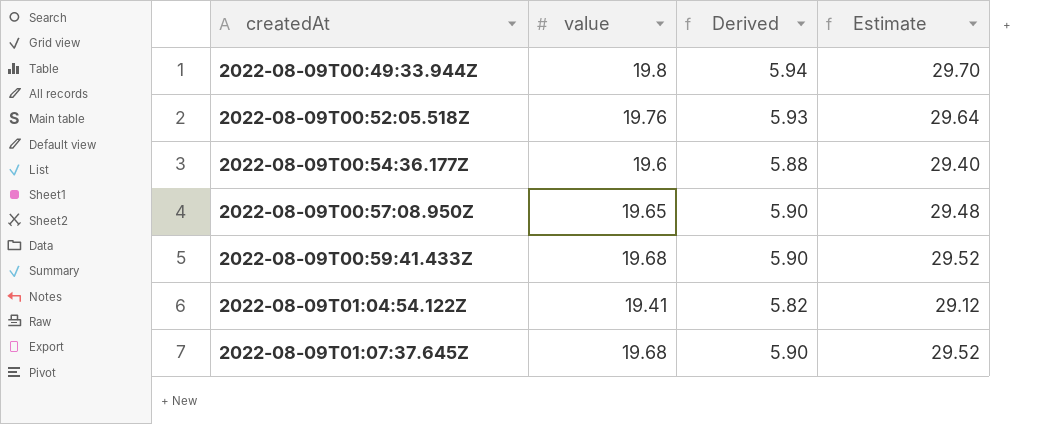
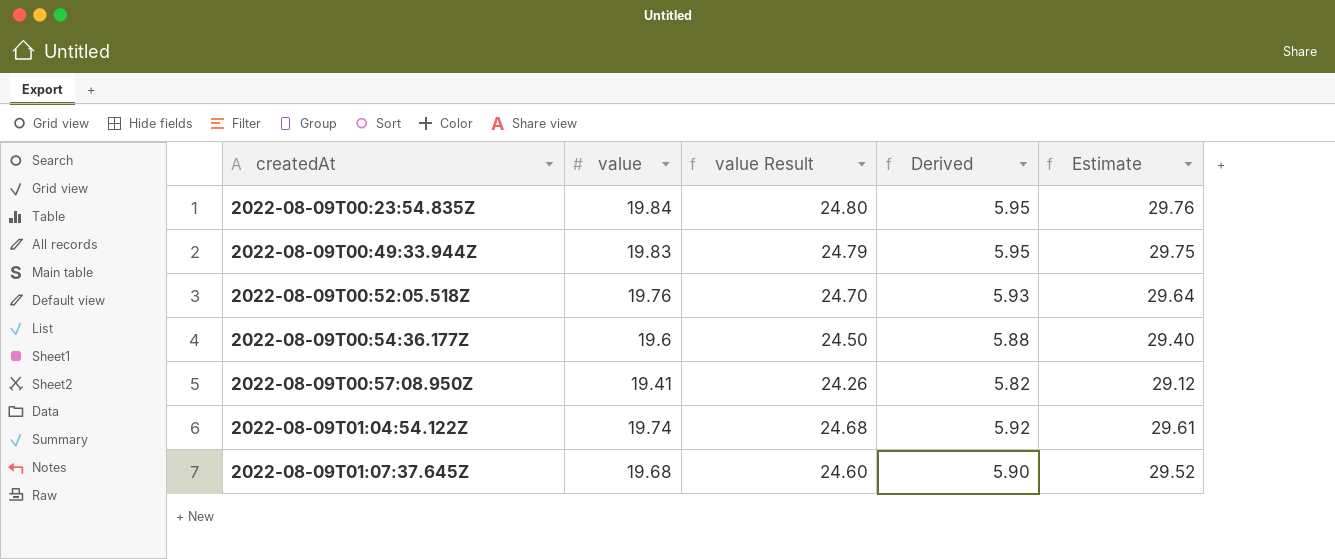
column value Result | formula: none -> [value] * 1.25
row 2022-08-09T00:59:41.433Z: 19.68 | 5.90 | 29.52 -> none
row 2022-08-09T00:23:54.835Z: none -> 19.84 | 24.80 | 5.95 | 29.76
2022-08-09T00:49:33.944Z | value: 19.8 -> 19.83
2022-08-09T00:49:33.944Z | Derived: 5.94 -> 5.95
2022-08-09T00:49:33.944Z | Estimate: 29.70 -> 29.75
2022-08-09T00:57:08.950Z | value: 19.65 -> 19.41
2022-08-09T00:57:08.950Z | Derived: 5.90 -> 5.82
2022-08-09T00:57:08.950Z | Estimate: 29.48 -> 29.12
2022-08-09T01:04:54.122Z | value: 19.41 -> 19.74
2022-08-09T01:04:54.122Z | Derived: 5.82 -> 5.92
2022-08-09T01:04:54.122Z | Estimate: 29.12 -> 29.61

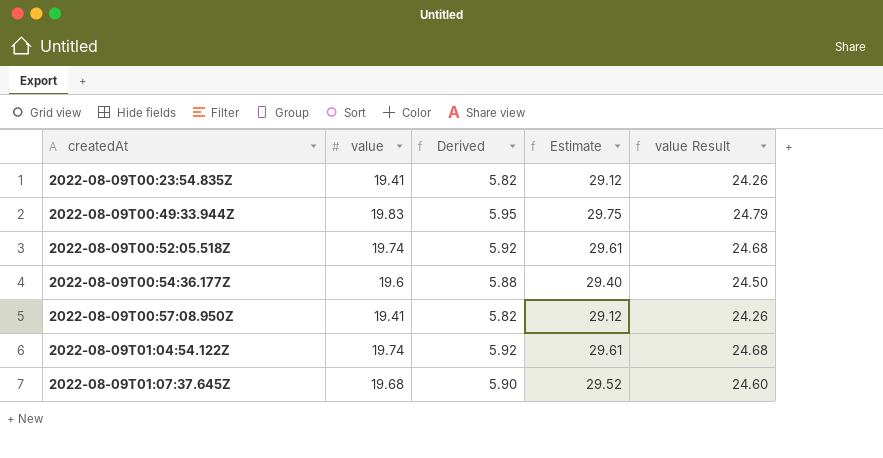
column value Result | position: 3 -> 5
2022-08-09T00:23:54.835Z | value: 19.84 -> 19.41
2022-08-09T00:23:54.835Z | Derived: 5.95 -> 5.82
2022-08-09T00:23:54.835Z | Estimate: 29.76 -> 29.12
2022-08-09T00:23:54.835Z | value Result: 24.80 -> 24.26
2022-08-09T00:52:05.518Z | value: 19.76 -> 19.74
2022-08-09T00:52:05.518Z | Derived: 5.93 -> 5.92
2022-08-09T00:52:05.518Z | Estimate: 29.64 -> 29.61
2022-08-09T00:52:05.518Z | value Result: 24.70 -> 24.68

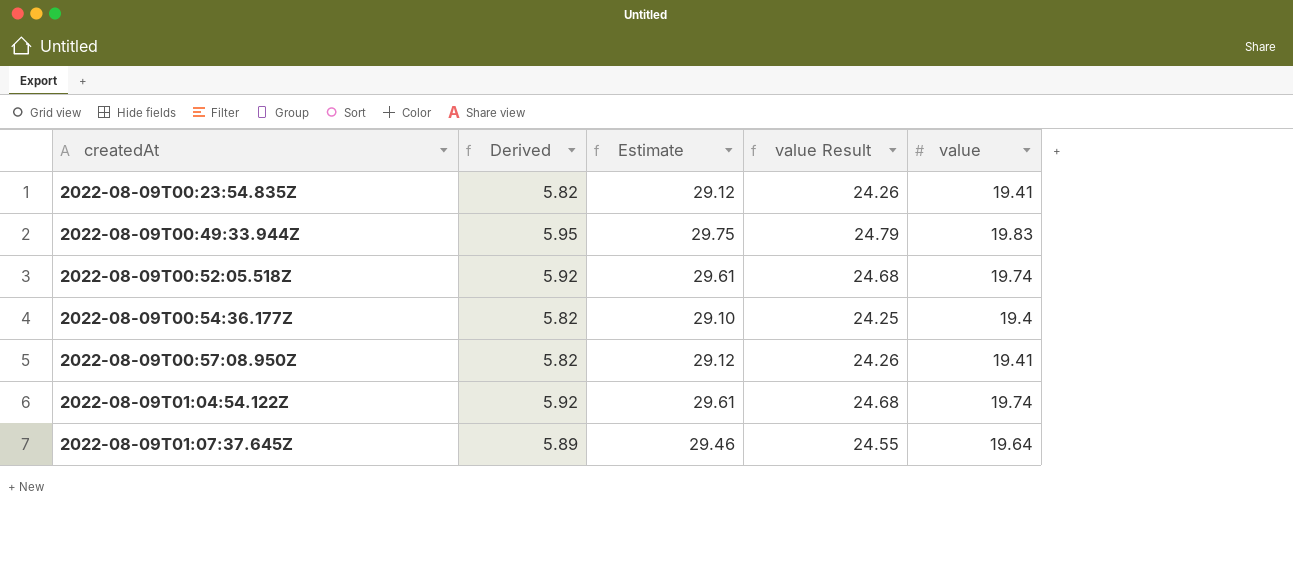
column value | position: 2 -> 5
2022-08-09T00:54:36.177Z | Derived: 5.88 -> 5.82
2022-08-09T00:54:36.177Z | Estimate: 29.40 -> 29.10
2022-08-09T00:54:36.177Z | value Result: 24.50 -> 24.25
2022-08-09T00:54:36.177Z | value: 19.6 -> 19.4
2022-08-09T01:07:37.645Z | Derived: 5.90 -> 5.89
2022-08-09T01:07:37.645Z | Estimate: 29.52 -> 29.46
2022-08-09T01:07:37.645Z | value Result: 24.60 -> 24.55
2022-08-09T01:07:37.645Z | value: 19.68 -> 19.64

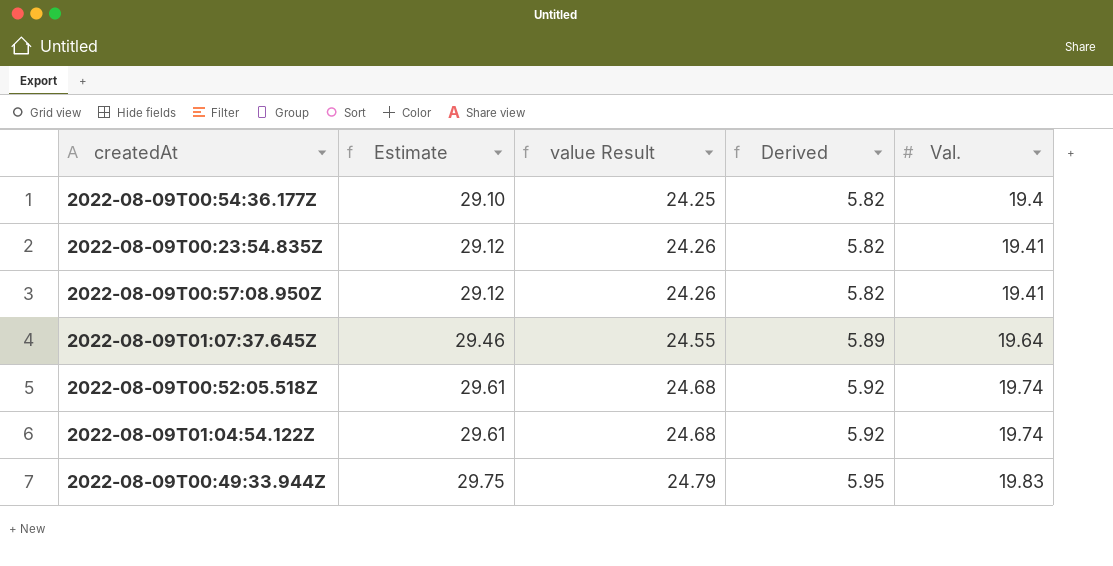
row order: createdAt ascending -> Estimate ascending
column Derived | position: 2 -> 4
column name: value -> Val.

